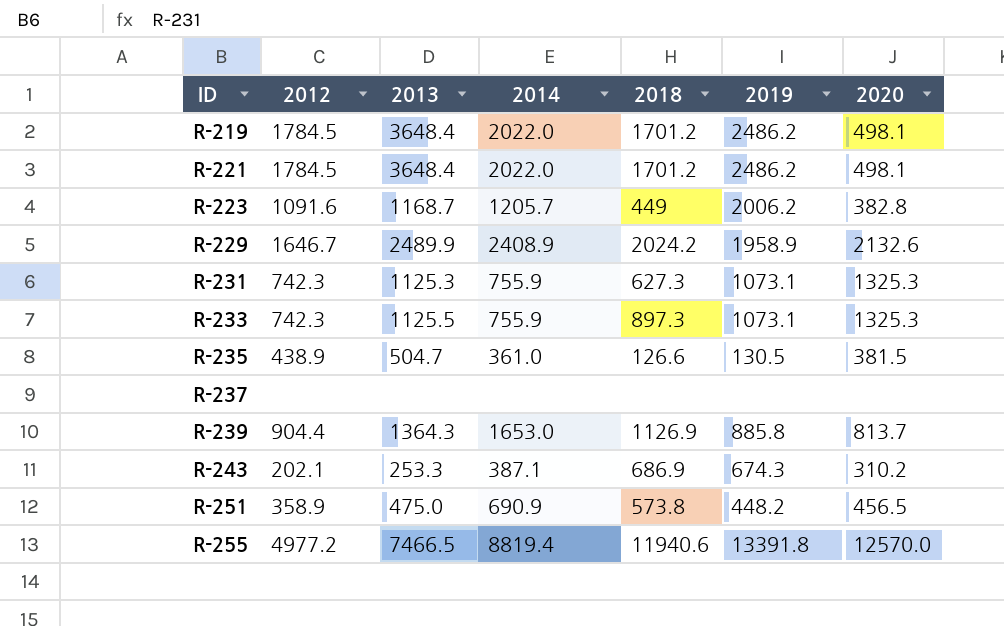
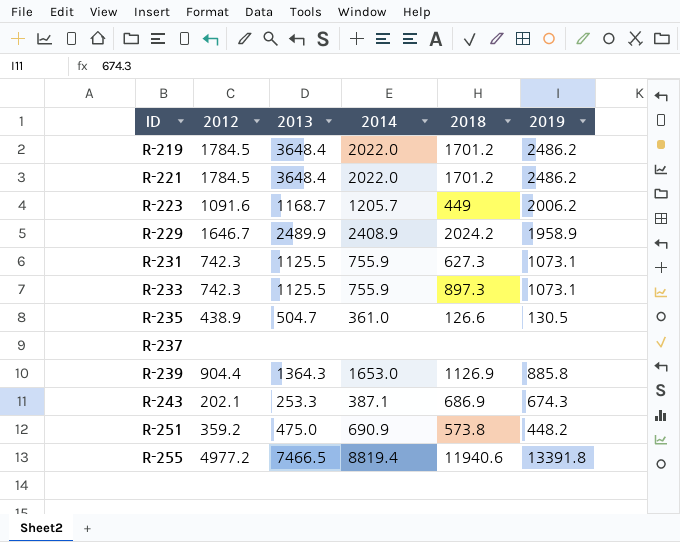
column 2020 | position: 7 -> none
R-231 | 2013: 1125.3 -> 1125.5
R-251 | 2012: 358.9 -> 359.2

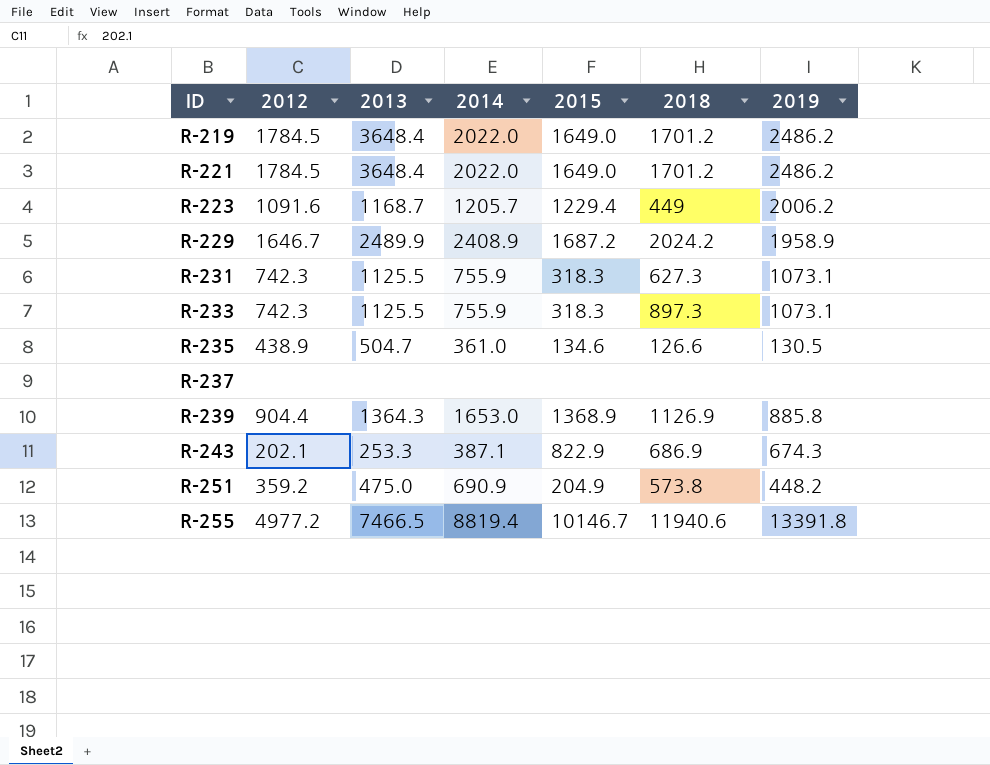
column 2015 | position: none -> 5

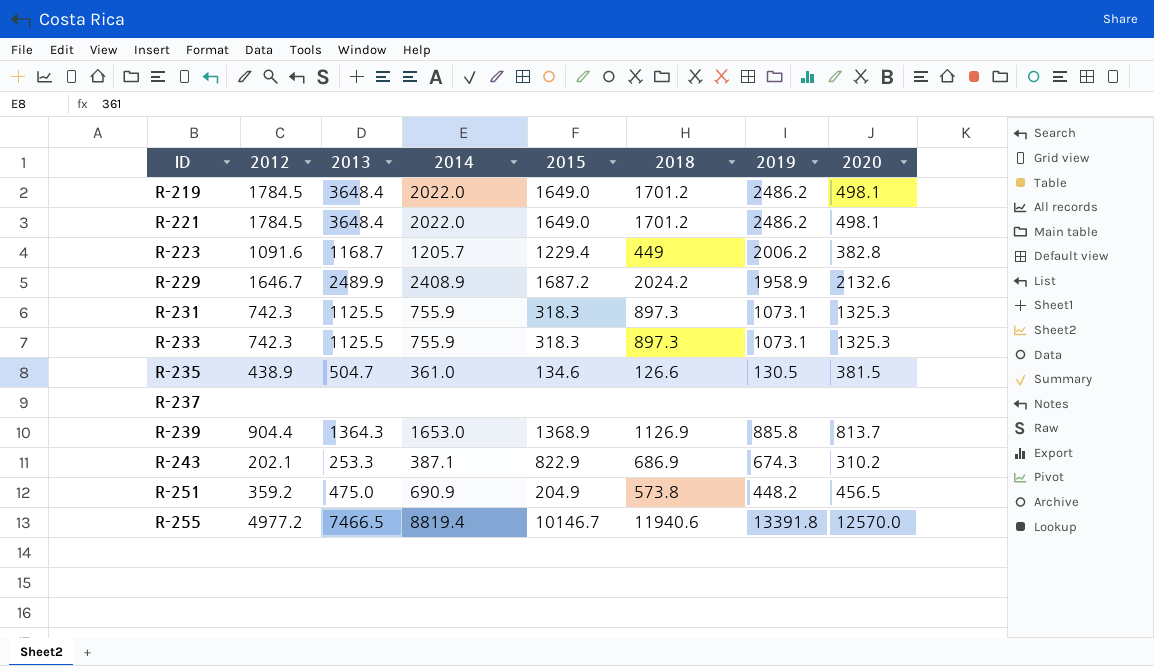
column 2020 | position: none -> 8
R-231 | 2018: 627.3 -> 897.3

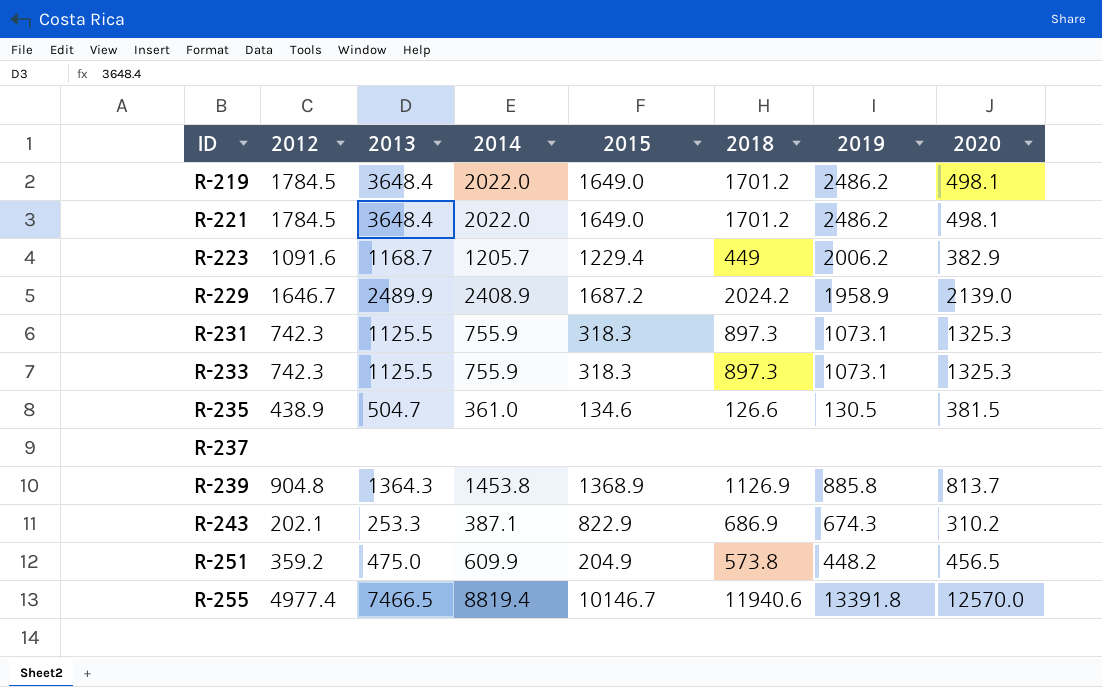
R-223 | 2020: 382.8 -> 382.9
R-229 | 2020: 2132.6 -> 2139.0
R-239 | 2012: 904.4 -> 904.8
R-239 | 2014: 1653.0 -> 1453.8
R-251 | 2014: 690.9 -> 609.9
R-255 | 2012: 4977.2 -> 4977.4

